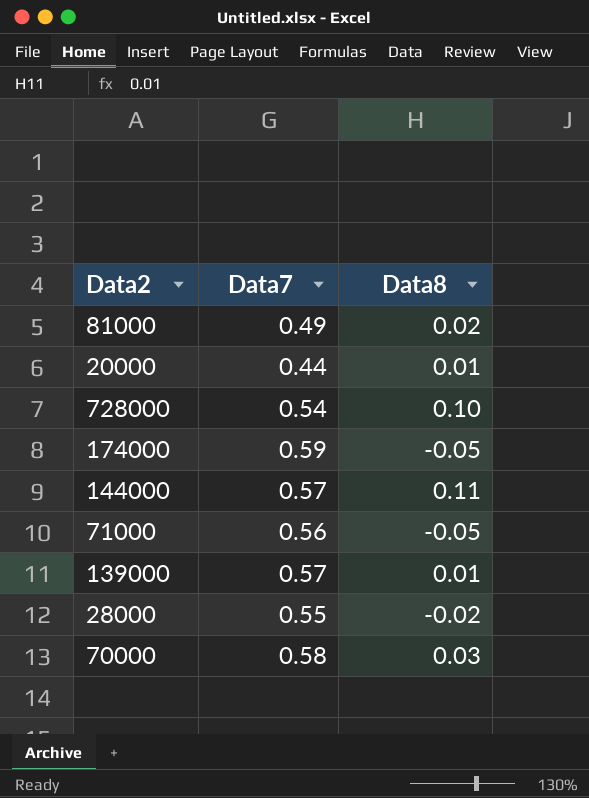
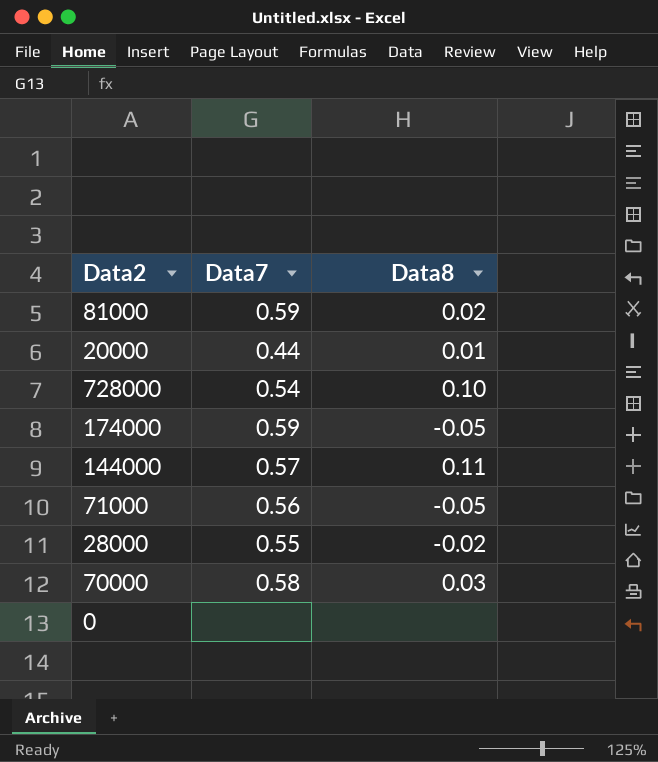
row 139000: 0.57 | 0.01 -> none
81000 | Data7: 0.49 -> 0.59
row 0: none -> none | none

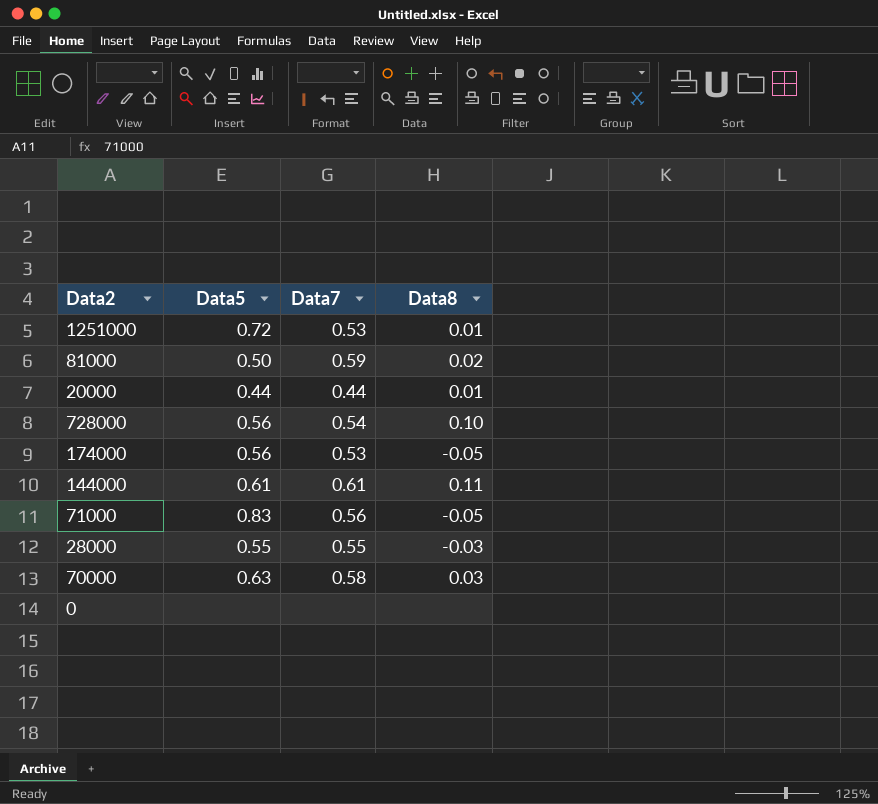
column Data5 | position: none -> 2
row 1251000: none -> 0.72 | 0.53 | 0.01
174000 | Data7: 0.59 -> 0.53
144000 | Data7: 0.57 -> 0.61
28000 | Data8: -0.02 -> -0.03

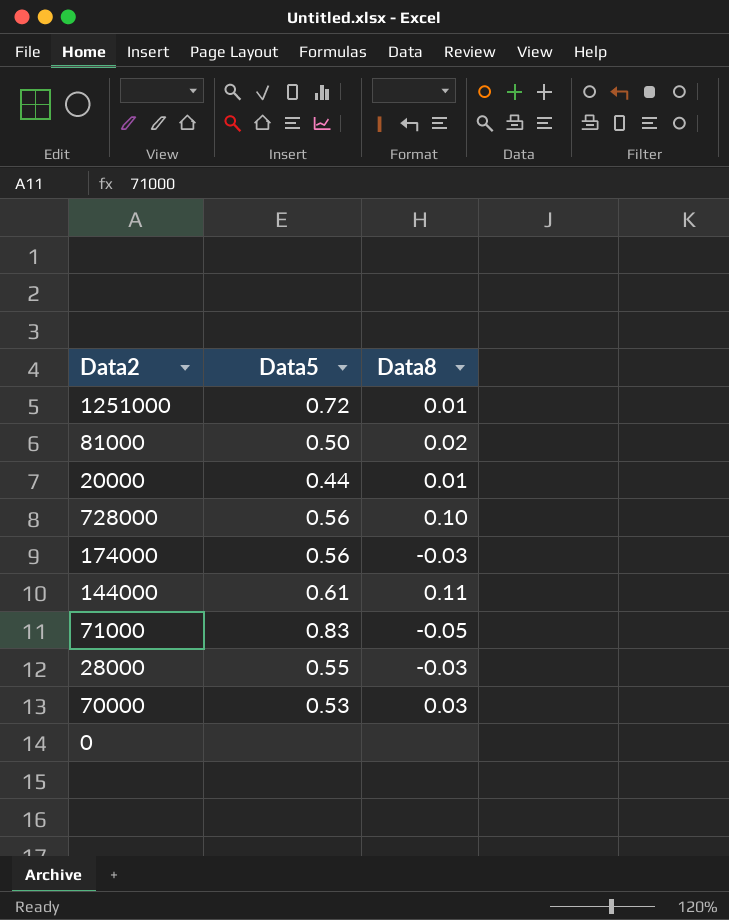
column Data7 | position: 3 -> none
174000 | Data8: -0.05 -> -0.03
70000 | Data5: 0.63 -> 0.53

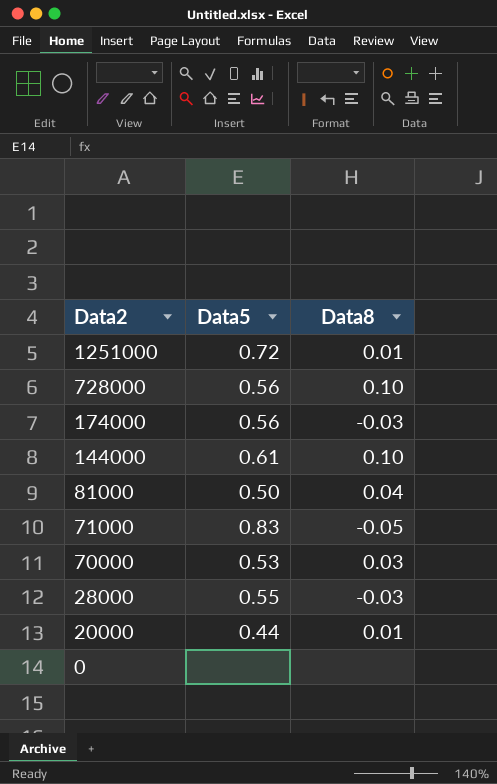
row order: none -> Data2 descending
144000 | Data8: 0.11 -> 0.10
81000 | Data8: 0.02 -> 0.04

